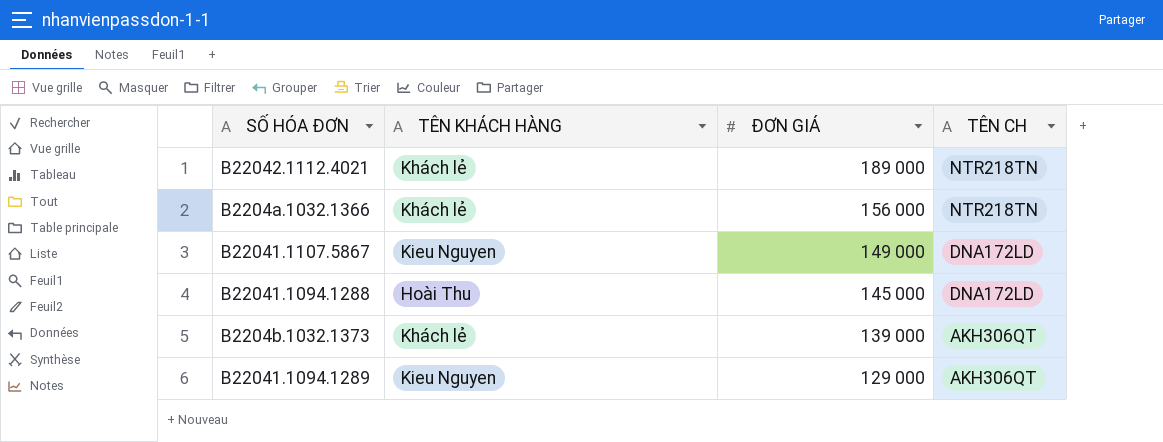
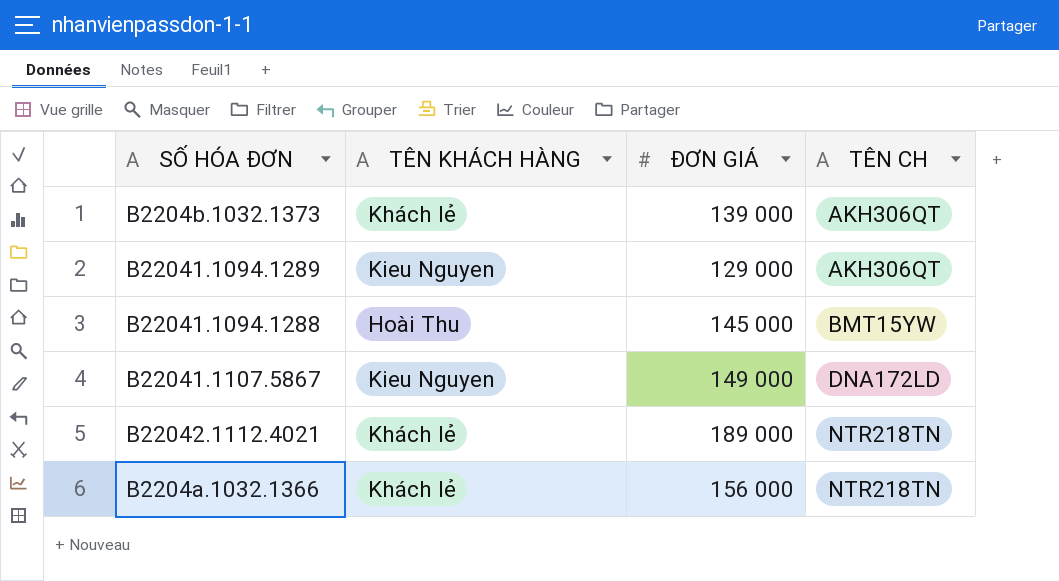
row order: ĐƠN GIÁ descending -> TÊN CH ascending
B22041.1094.1288 | TÊN CH: DNA172LD -> BMT15YW

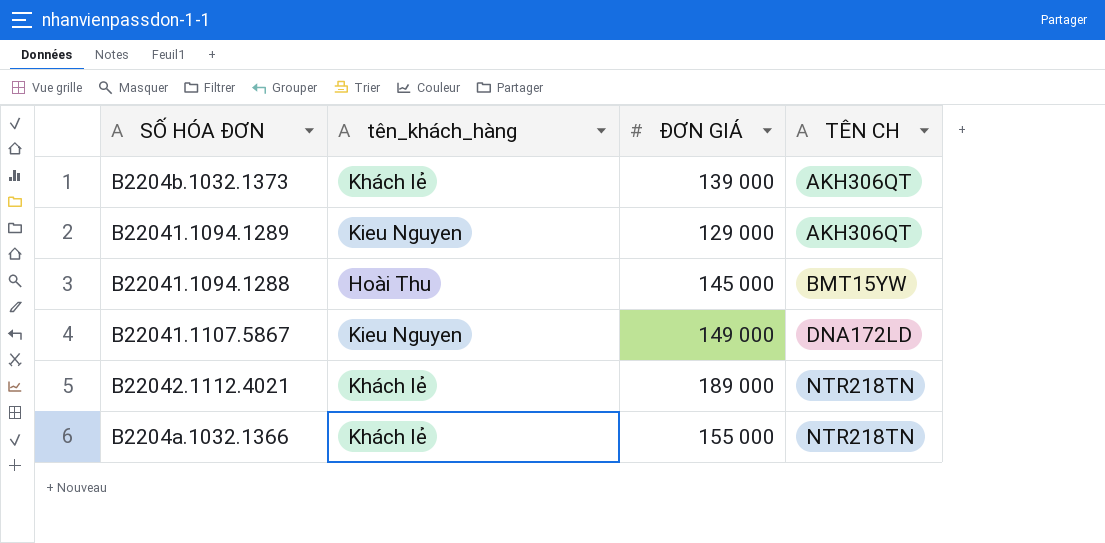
column name: TÊN KHÁCH HÀNG -> tên_khách_hàng
B2204a.1032.1366 | ĐƠN GIÁ: 156 000 -> 155 000

